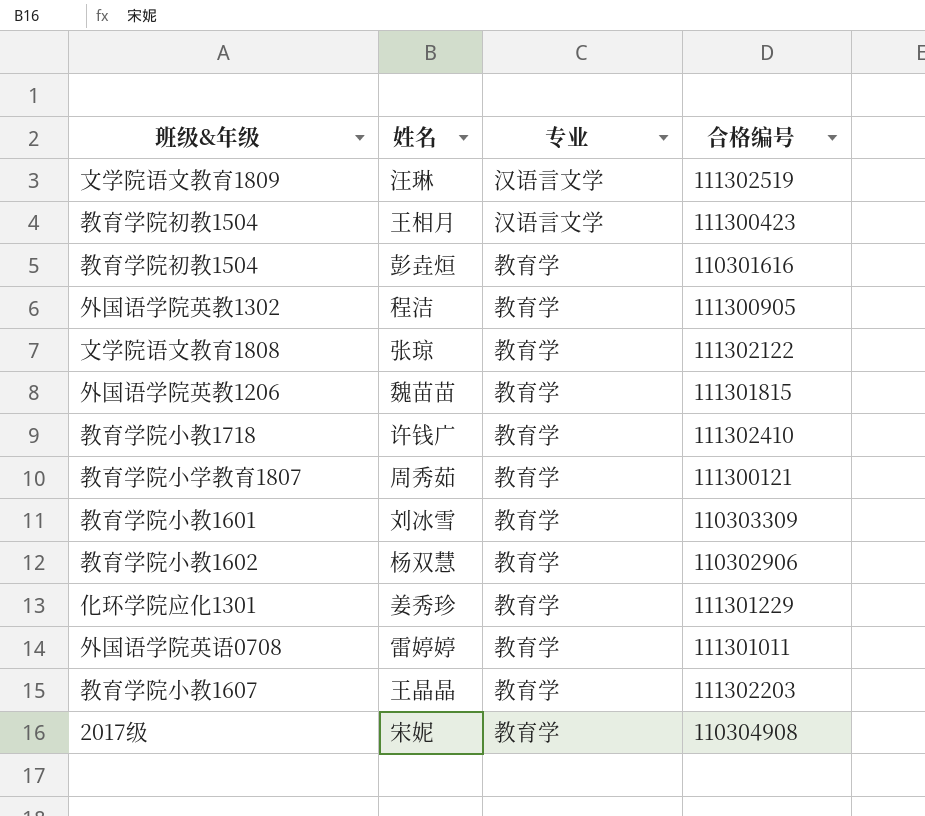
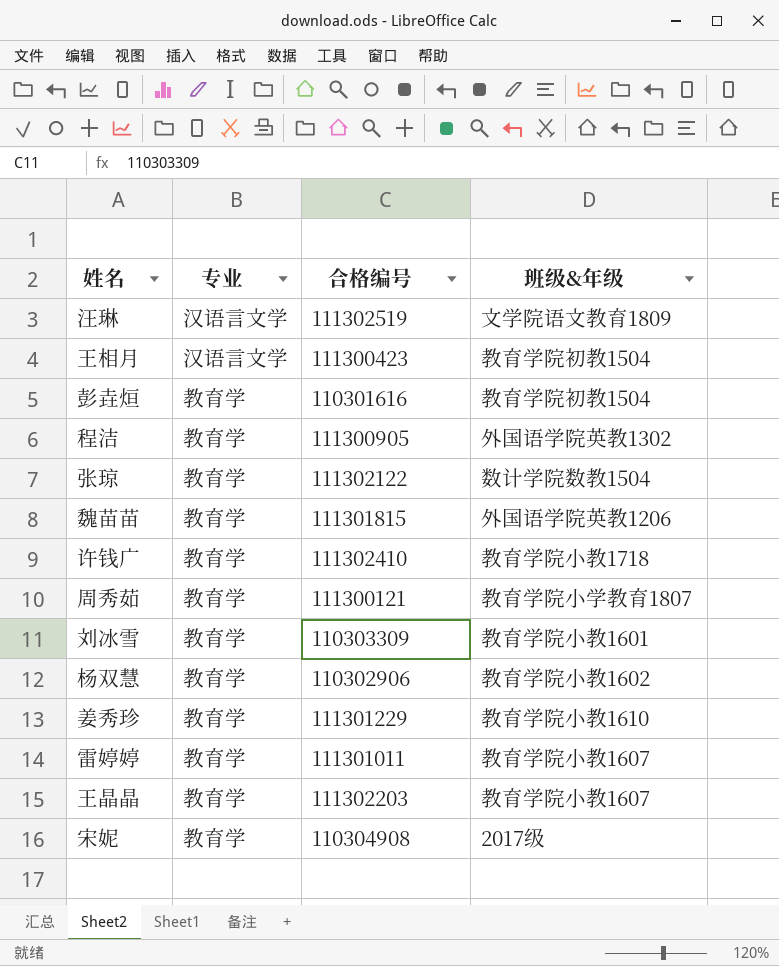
column 班级&年级 | position: 1 -> 4
张琼 | 班级&年级: 文学院语文教育1808 -> 数计学院数教1504
姜秀珍 | 班级&年级: 化环学院应化1301 -> 教育学院小教1610
雷婷婷 | 班级&年级: 外国语学院英语0708 -> 教育学院小教1607

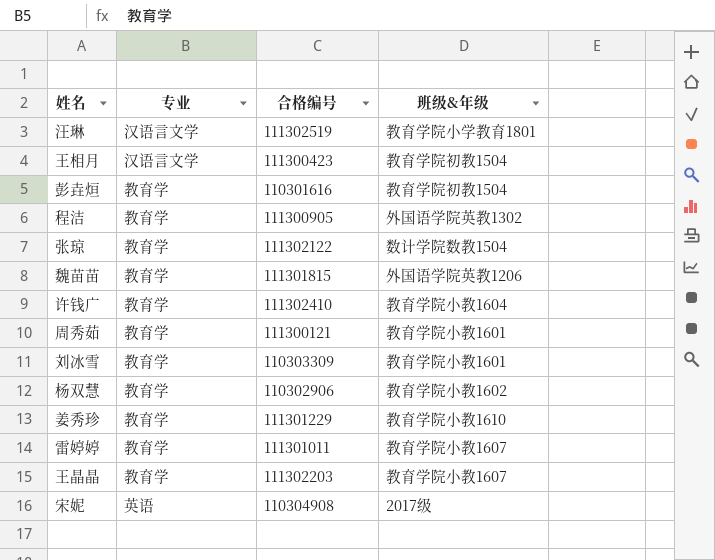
汪琳 | 班级&年级: 文学院语文教育1809 -> 教育学院小学教育1801
许钱广 | 班级&年级: 教育学院小教1718 -> 教育学院小教1604
周秀茹 | 班级&年级: 教育学院小学教育1807 -> 教育学院小教1601
宋妮 | 专业: 教育学 -> 英语

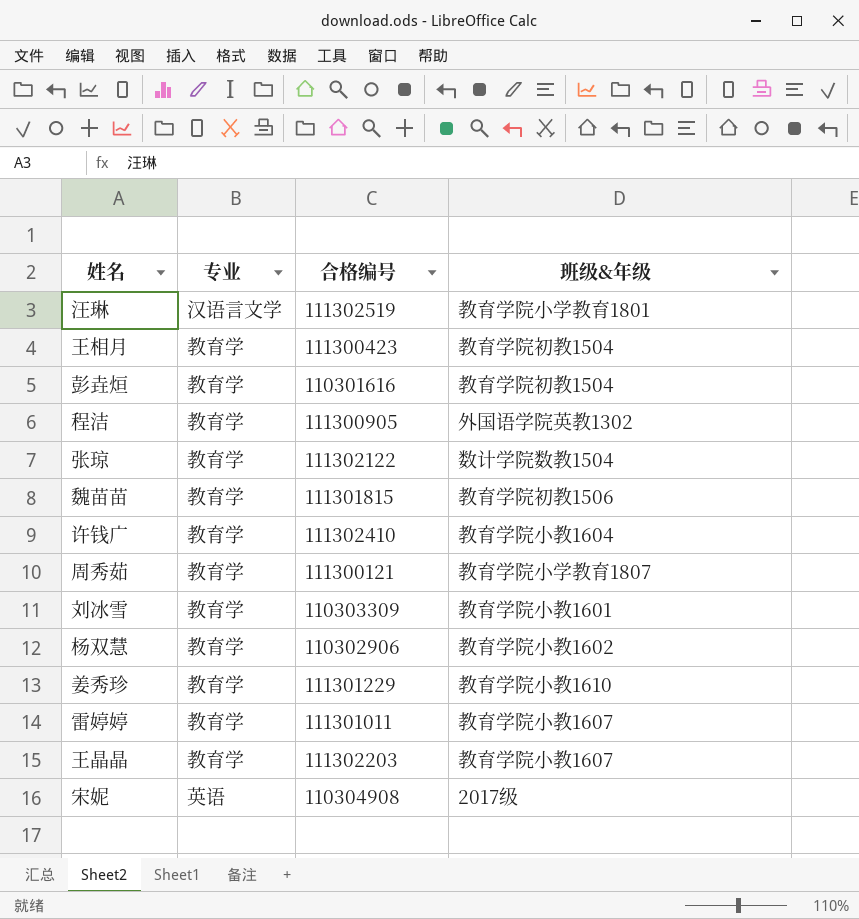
王相月 | 专业: 汉语言文学 -> 教育学
魏苗苗 | 班级&年级: 外国语学院英教1206 -> 教育学院初教1506
周秀茹 | 班级&年级: 教育学院小教1601 -> 教育学院小学教育1807

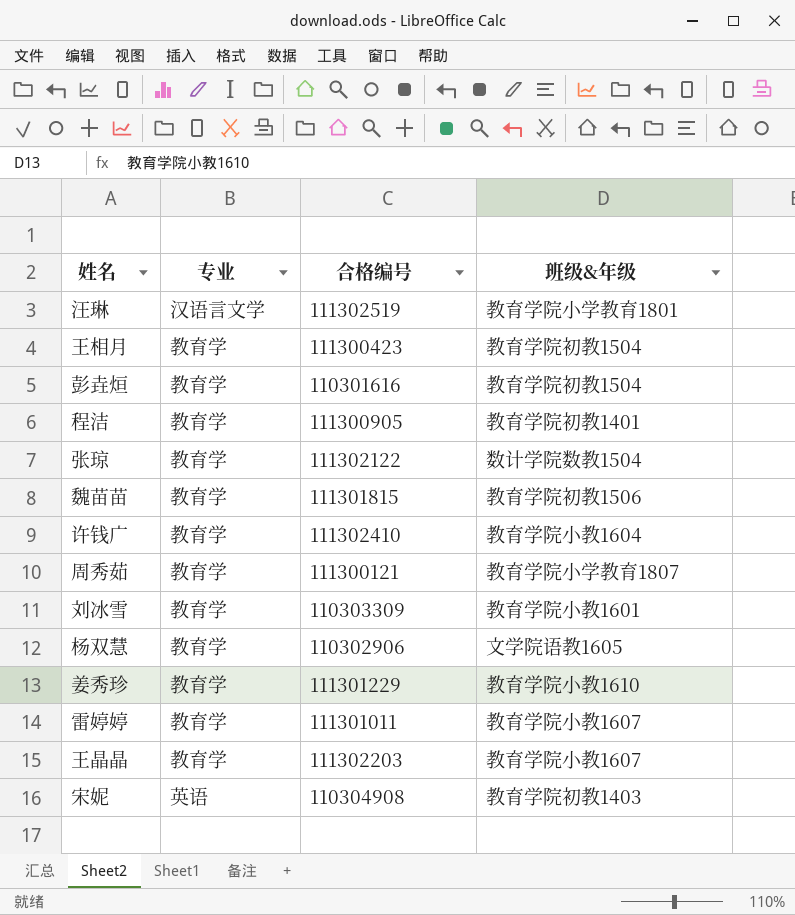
程洁 | 班级&年级: 外国语学院英教1302 -> 教育学院初教1401
杨双慧 | 班级&年级: 教育学院小教1602 -> 文学院语教1605
宋妮 | 班级&年级: 2017级 -> 教育学院初教1403

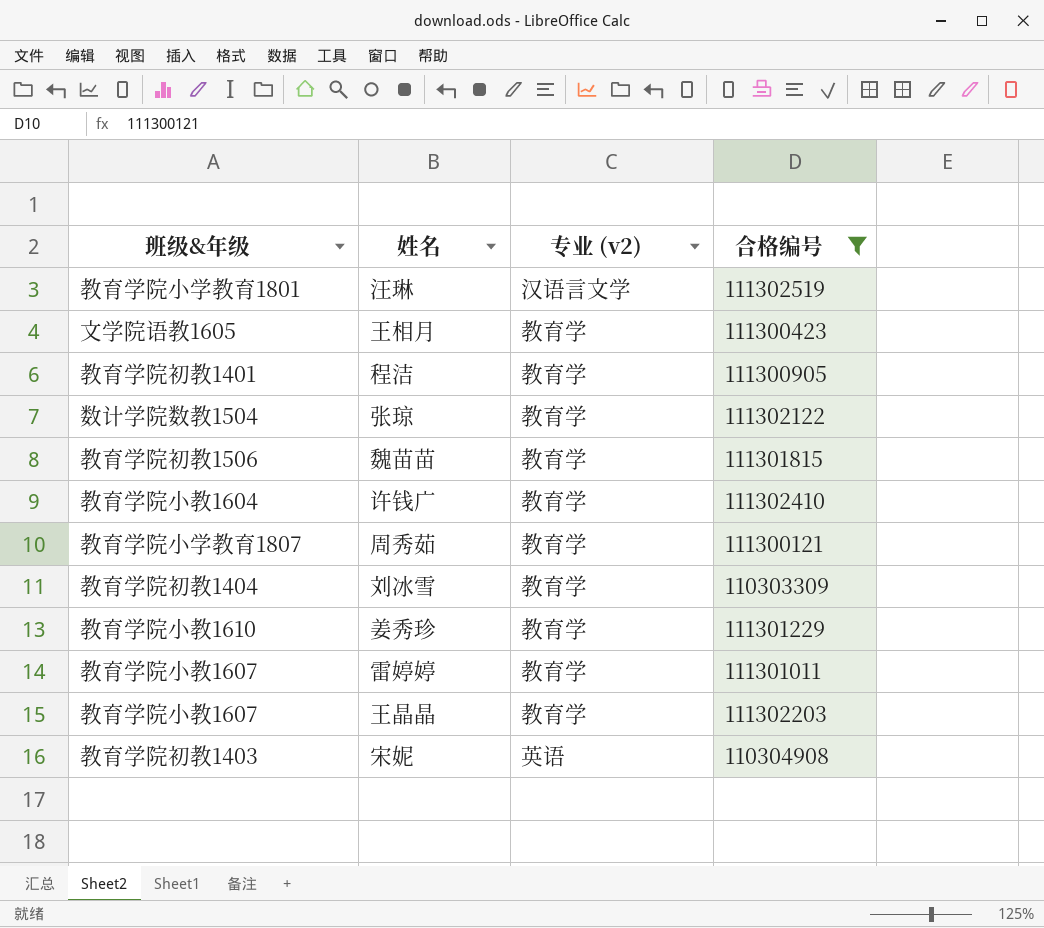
filter: none -> 合格编号 >= 110303309
column 班级&年级 | position: 4 -> 1
column name: 专业 -> 专业 (v2)
王相月 | 班级&年级: 教育学院初教1504 -> 文学院语教1605
刘冰雪 | 班级&年级: 教育学院小教1601 -> 教育学院初教1404

